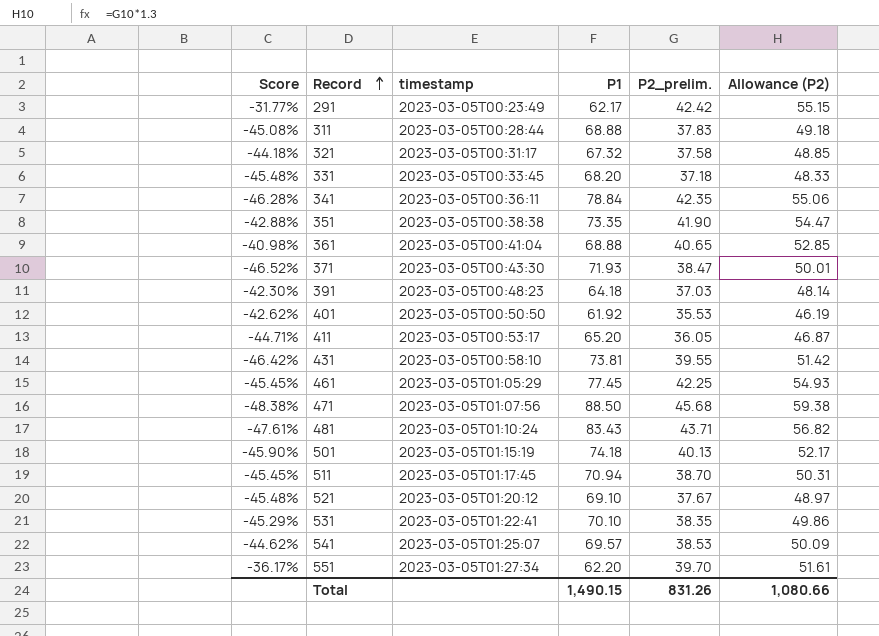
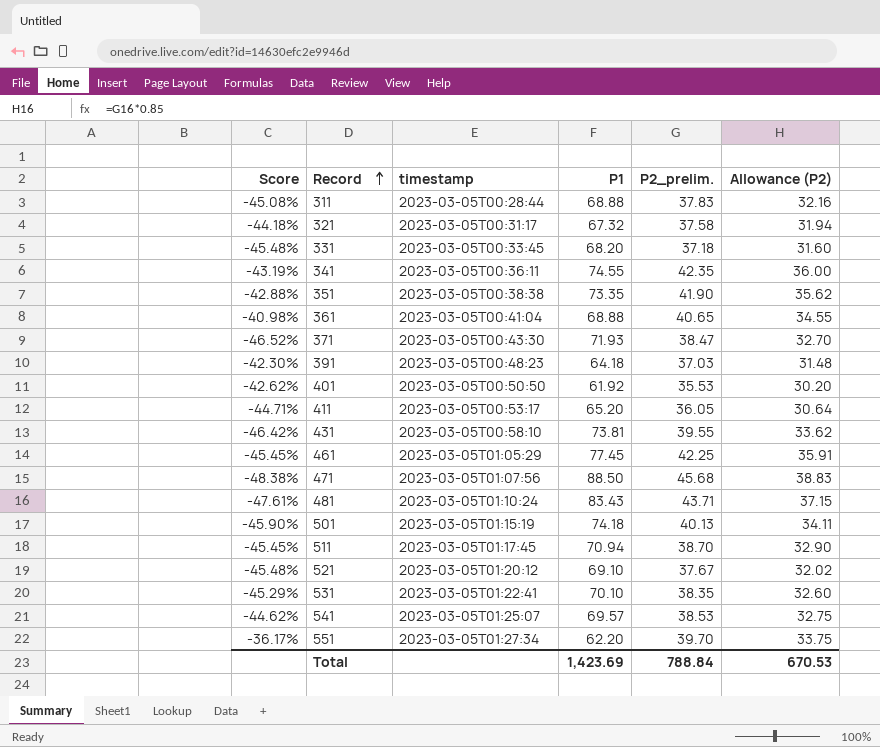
column Allowance (P2) | formula: [P2_prelim.] * 1.3 -> [P2_prelim.] * 0.85
row 291: -31.77% | 2023-03-05T00:23:49 | 62.17 | 42.42 | 55.15 -> none
341 | Score: -46.28% -> -43.19%
341 | P1: 78.84 -> 74.55
Total | P1: 1,490.15 -> 1,423.69
Total | P2_prelim.: 831.26 -> 788.84
Total | Allowance (P2): 1,080.66 -> 670.53

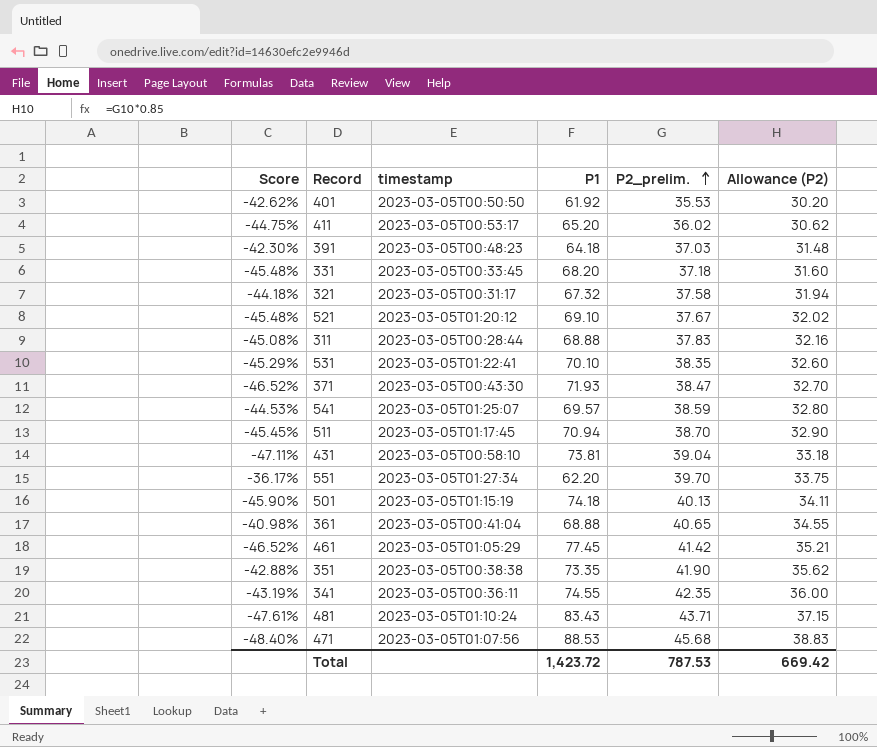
row order: Record ascending -> P2_prelim. ascending
411 | Score: -44.71% -> -44.75%
411 | P2_prelim.: 36.05 -> 36.02
411 | Allowance (P2): 30.64 -> 30.62
541 | Score: -44.62% -> -44.53%
541 | P2_prelim.: 38.53 -> 38.59
541 | Allowance (P2): 32.75 -> 32.80
431 | Score: -46.42% -> -47.11%
431 | P2_prelim.: 39.55 -> 39.04
431 | Allowance (P2): 33.62 -> 33.18
461 | Score: -45.45% -> -46.52%
461 | P2_prelim.: 42.25 -> 41.42
461 | Allowance (P2): 35.91 -> 35.21
471 | Score: -48.38% -> -48.40%
471 | P1: 88.50 -> 88.53
Total | P1: 1,423.69 -> 1,423.72
Total | P2_prelim.: 788.84 -> 787.53
Total | Allowance (P2): 670.53 -> 669.42

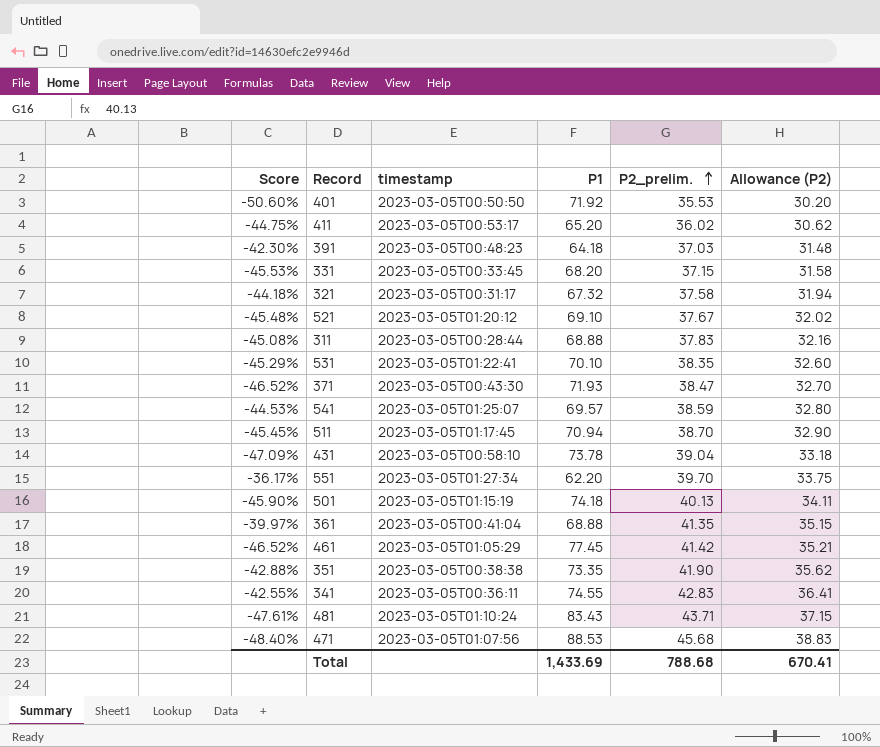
401 | Score: -42.62% -> -50.60%
401 | P1: 61.92 -> 71.92
331 | Score: -45.48% -> -45.53%
331 | P2_prelim.: 37.18 -> 37.15
331 | Allowance (P2): 31.60 -> 31.58
431 | Score: -47.11% -> -47.09%
431 | P1: 73.81 -> 73.78
361 | Score: -40.98% -> -39.97%
361 | P2_prelim.: 40.65 -> 41.35
361 | Allowance (P2): 34.55 -> 35.15
341 | Score: -43.19% -> -42.55%
341 | P2_prelim.: 42.35 -> 42.83
341 | Allowance (P2): 36.00 -> 36.41
Total | P1: 1,423.72 -> 1,433.69
Total | P2_prelim.: 787.53 -> 788.68
Total | Allowance (P2): 669.42 -> 670.41

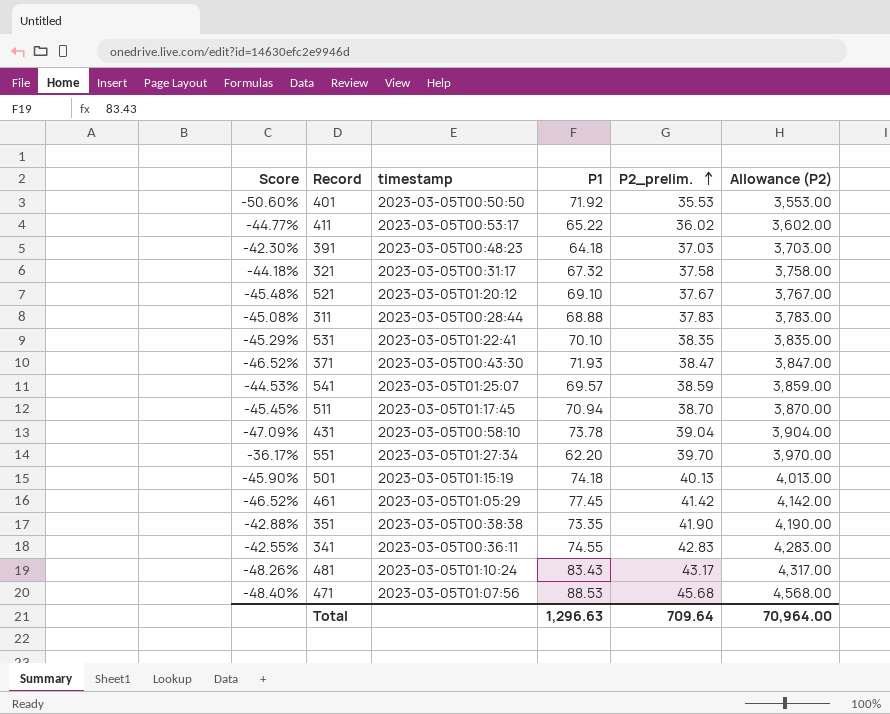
column Allowance (P2) | formula: [P2_prelim.] * 0.85 -> [P2_prelim.] * 100
row 331: -45.53% | 2023-03-05T00:33:45 | 68.20 | 37.15 | 31.58 -> none
row 361: -39.97% | 2023-03-05T00:41:04 | 68.88 | 41.35 | 35.15 -> none
411 | Score: -44.75% -> -44.77%
411 | P1: 65.20 -> 65.22
481 | Score: -47.61% -> -48.26%
481 | P2_prelim.: 43.71 -> 43.17
Total | P1: 1,433.69 -> 1,296.63
Total | P2_prelim.: 788.68 -> 709.64
Total | Allowance (P2): 670.41 -> 70,964.00

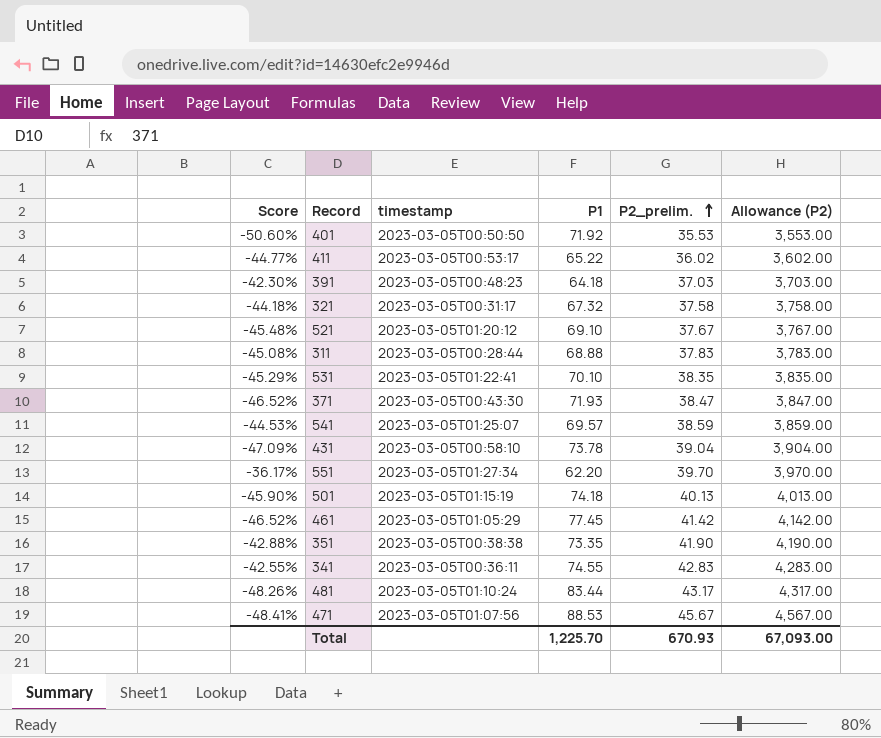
row 511: -45.45% | 2023-03-05T01:17:45 | 70.94 | 38.70 | 3,870.00 -> none
481 | P1: 83.43 -> 83.44
471 | Score: -48.40% -> -48.41%
471 | P2_prelim.: 45.68 -> 45.67
471 | Allowance (P2): 4,568.00 -> 4,567.00
Total | P1: 1,296.63 -> 1,225.70
Total | P2_prelim.: 709.64 -> 670.93
Total | Allowance (P2): 70,964.00 -> 67,093.00

